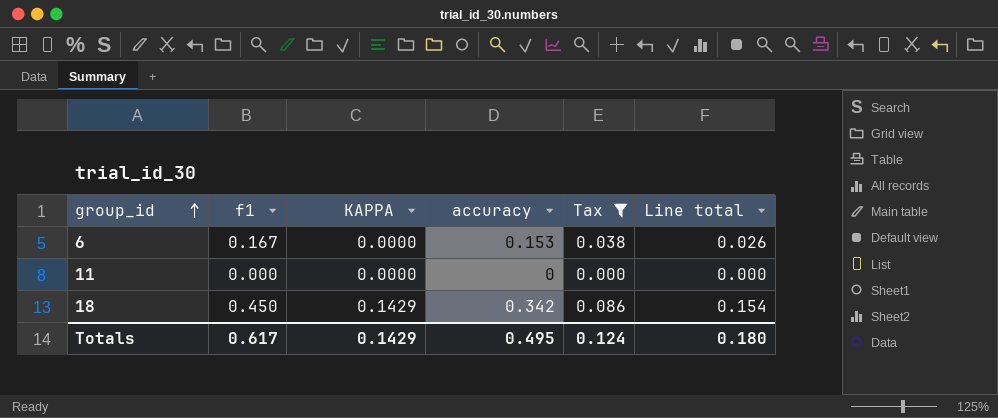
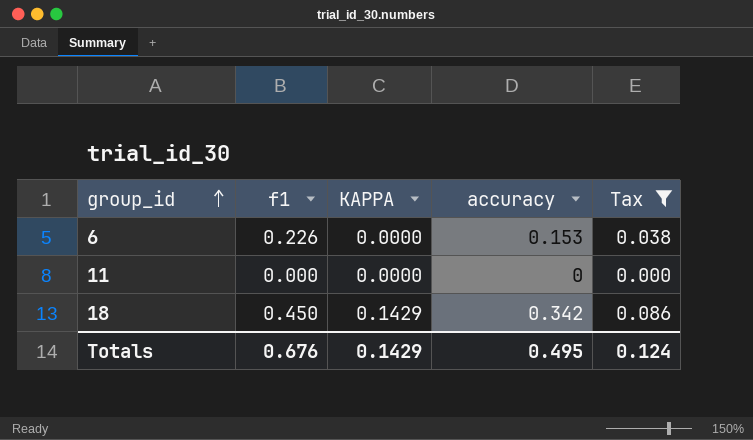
column Line total | formula: [f1] * [accuracy] -> none
6 | f1: 0.167 -> 0.226
Totals | f1: 0.617 -> 0.676

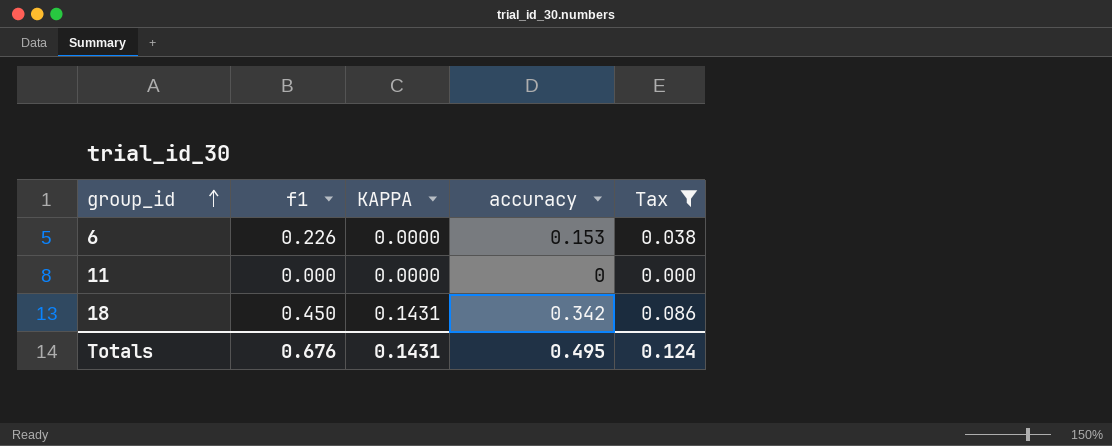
18 | KAPPA: 0.1429 -> 0.1431
Totals | KAPPA: 0.1429 -> 0.1431

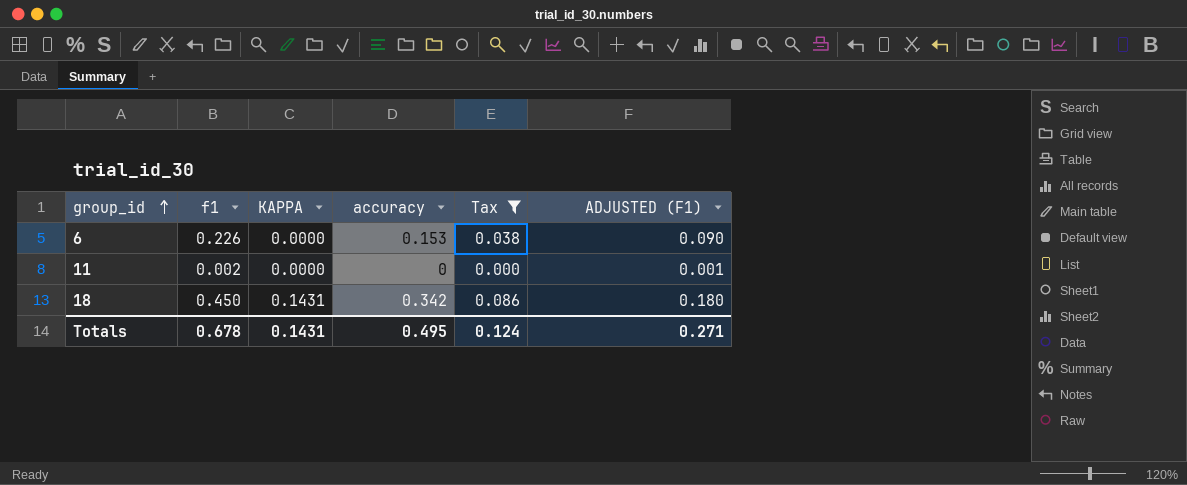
column ADJUSTED (F1) | formula: none -> [f1] * 0.4
11 | f1: 0.000 -> 0.002
Totals | f1: 0.676 -> 0.678

